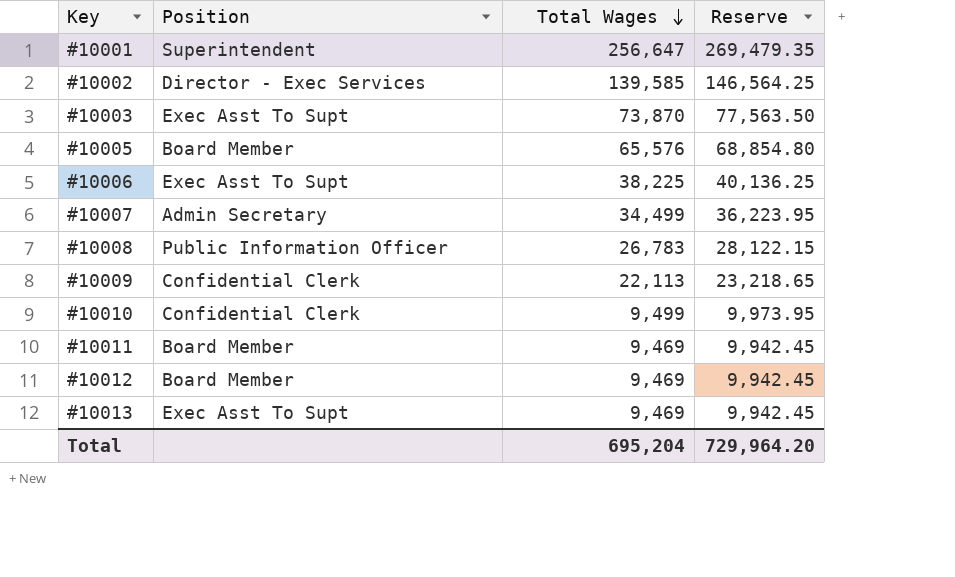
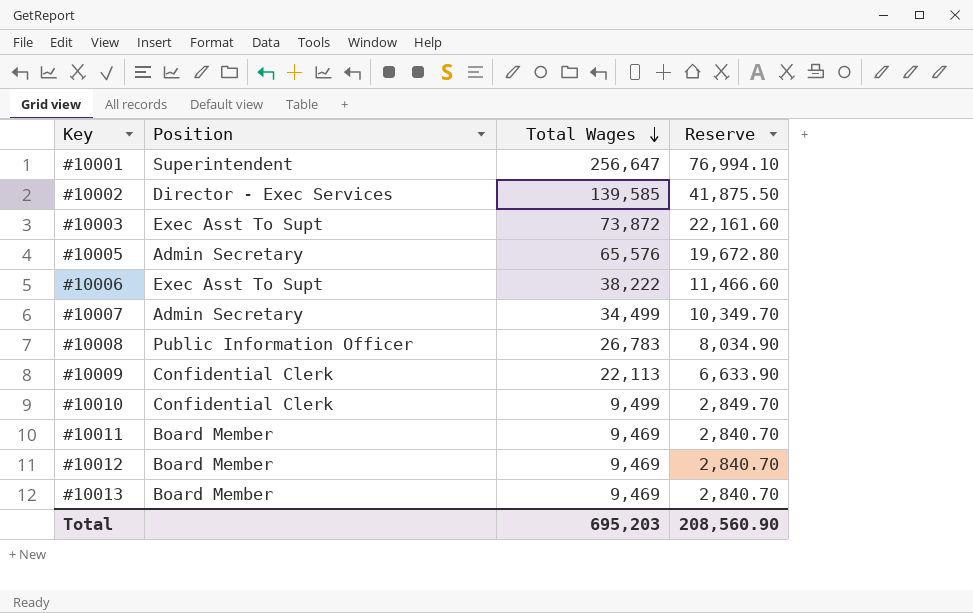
column Reserve | formula: [Total Wages] * 1.05 -> [Total Wages] * 0.3
#10003 | Total Wages: 73,870 -> 73,872
#10005 | Position: Board Member -> Admin Secretary
#10006 | Total Wages: 38,225 -> 38,222
#10013 | Position: Exec Asst To Supt -> Board Member
Total | Total Wages: 695,204 -> 695,203
Total | Reserve: 729,964.20 -> 208,560.90

